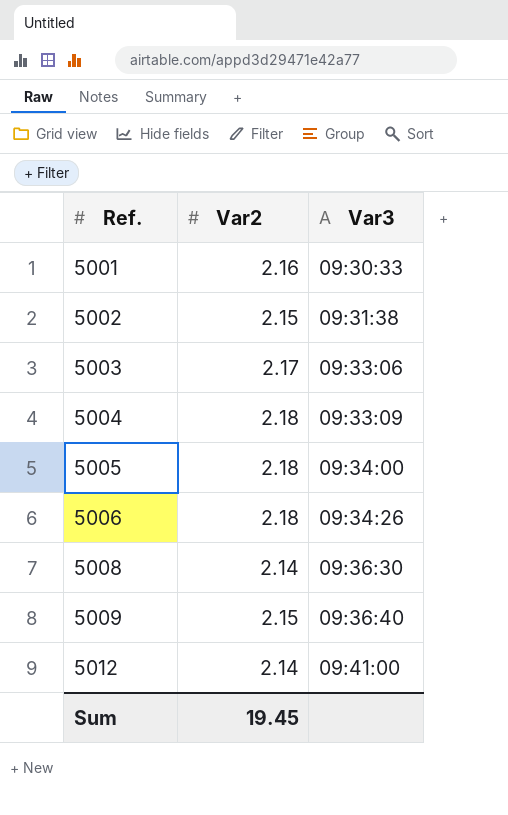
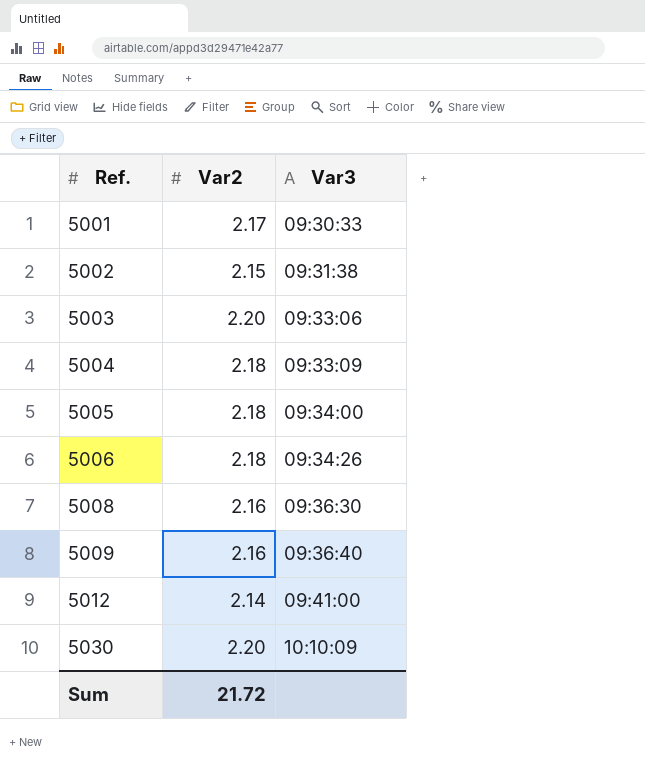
5001 | Var2: 2.16 -> 2.17
5003 | Var2: 2.17 -> 2.20
5008 | Var2: 2.14 -> 2.16
5009 | Var2: 2.15 -> 2.16
row 5030: none -> 2.20 | 10:10:09
Sum | Var2: 19.45 -> 21.72

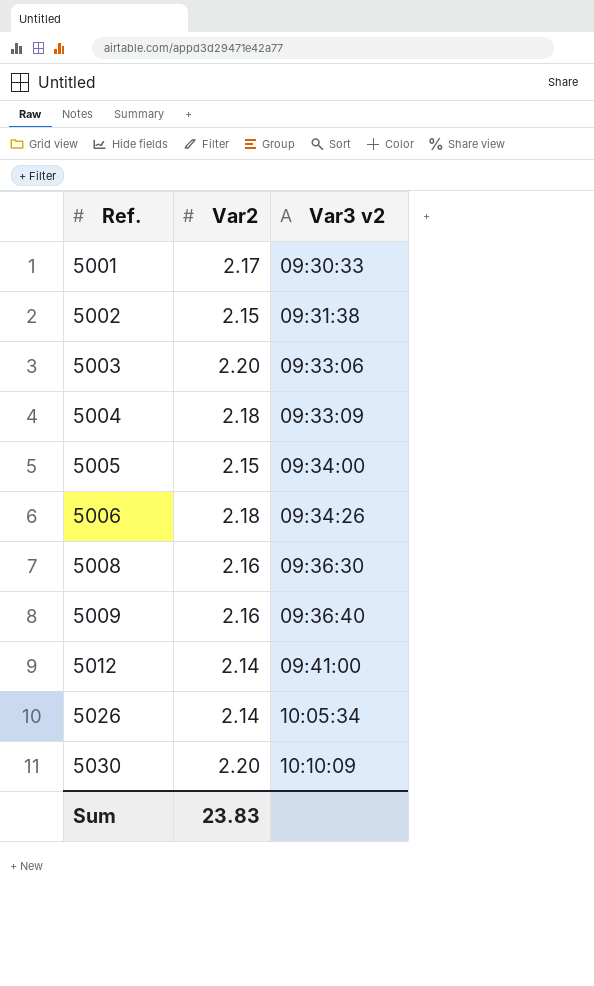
column name: Var3 -> Var3 v2
5005 | Var2: 2.18 -> 2.15
row 5026: none -> 2.14 | 10:05:34
Sum | Var2: 21.72 -> 23.83

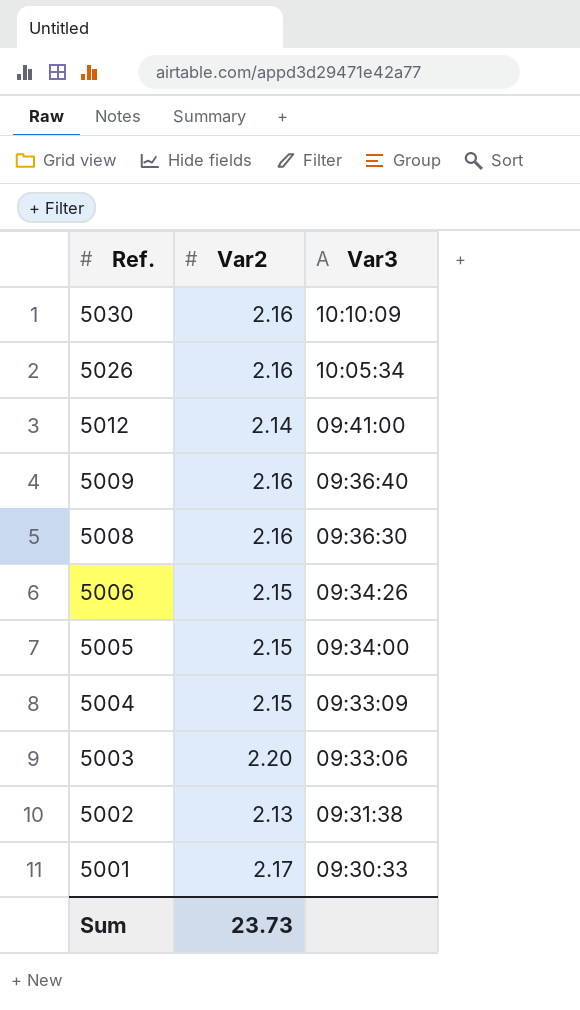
row order: Ref. ascending -> Ref. descending
column name: Var3 v2 -> Var3
5030 | Var2: 2.20 -> 2.16
5026 | Var2: 2.14 -> 2.16
5006 | Var2: 2.18 -> 2.15
5004 | Var2: 2.18 -> 2.15
5002 | Var2: 2.15 -> 2.13
Sum | Var2: 23.83 -> 23.73

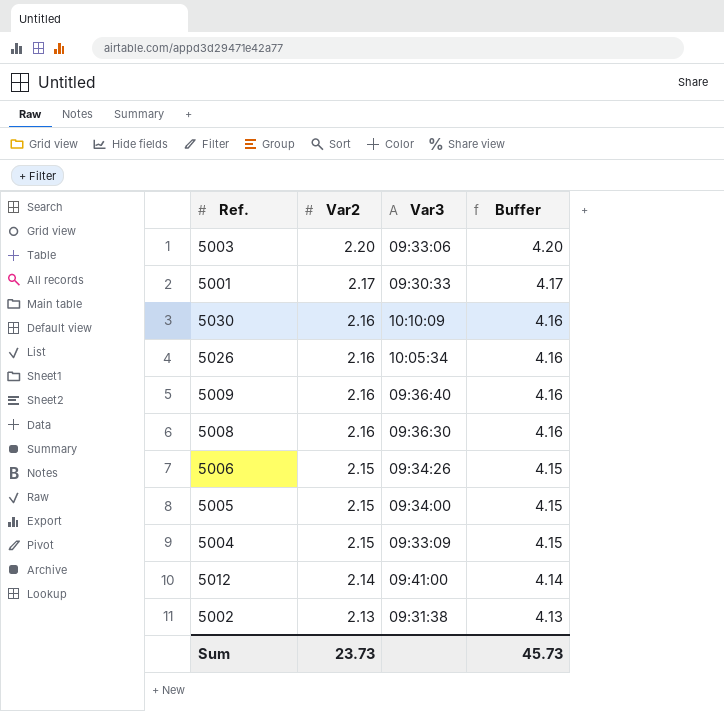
row order: Ref. descending -> Var2 descending
column Buffer | formula: none -> [Var2] + 2

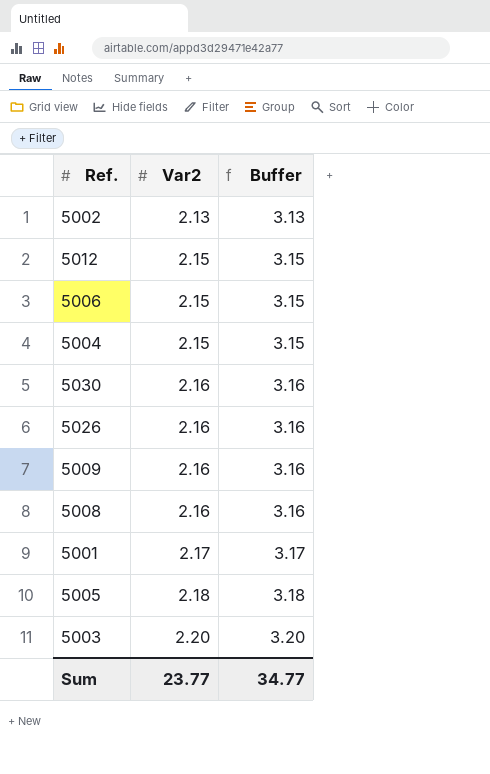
row order: Var2 descending -> Var2 ascending
column Var3 | position: 3 -> none
column Buffer | formula: [Var2] + 2 -> [Var2] + 1
5012 | Var2: 2.14 -> 2.15
5005 | Var2: 2.15 -> 2.18
Sum | Var2: 23.73 -> 23.77
Sum | Buffer: 45.73 -> 34.77

